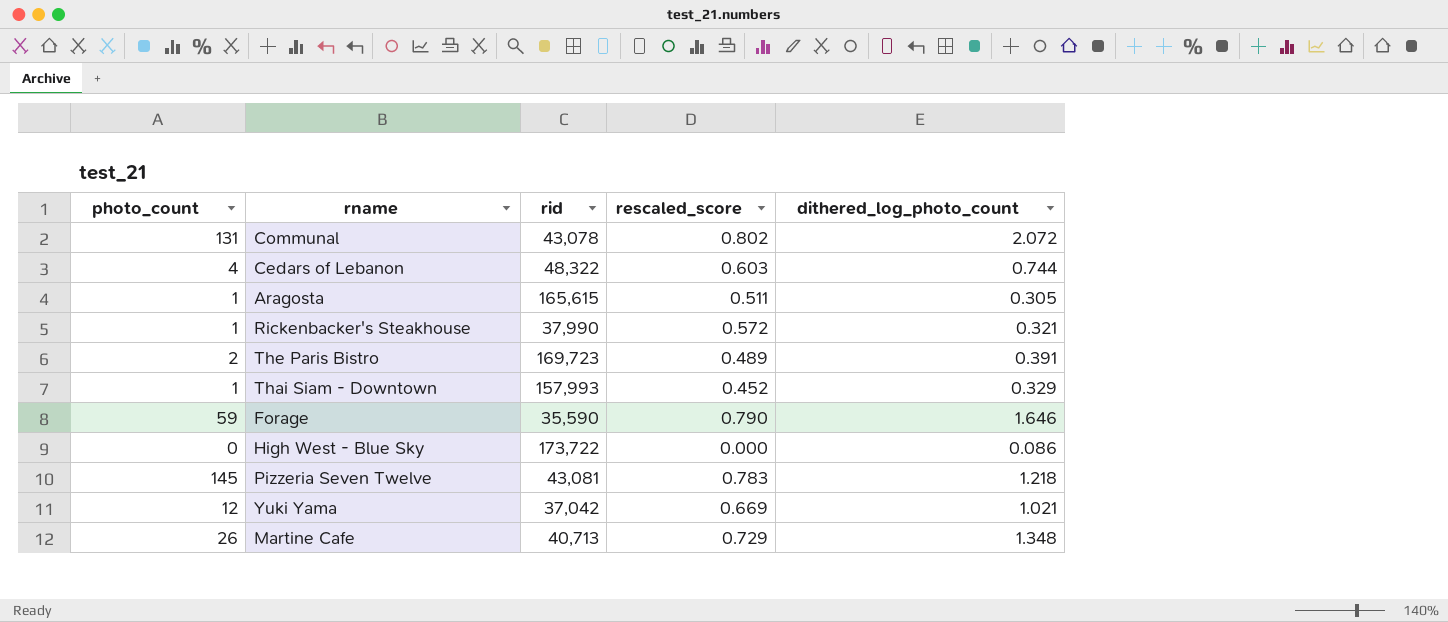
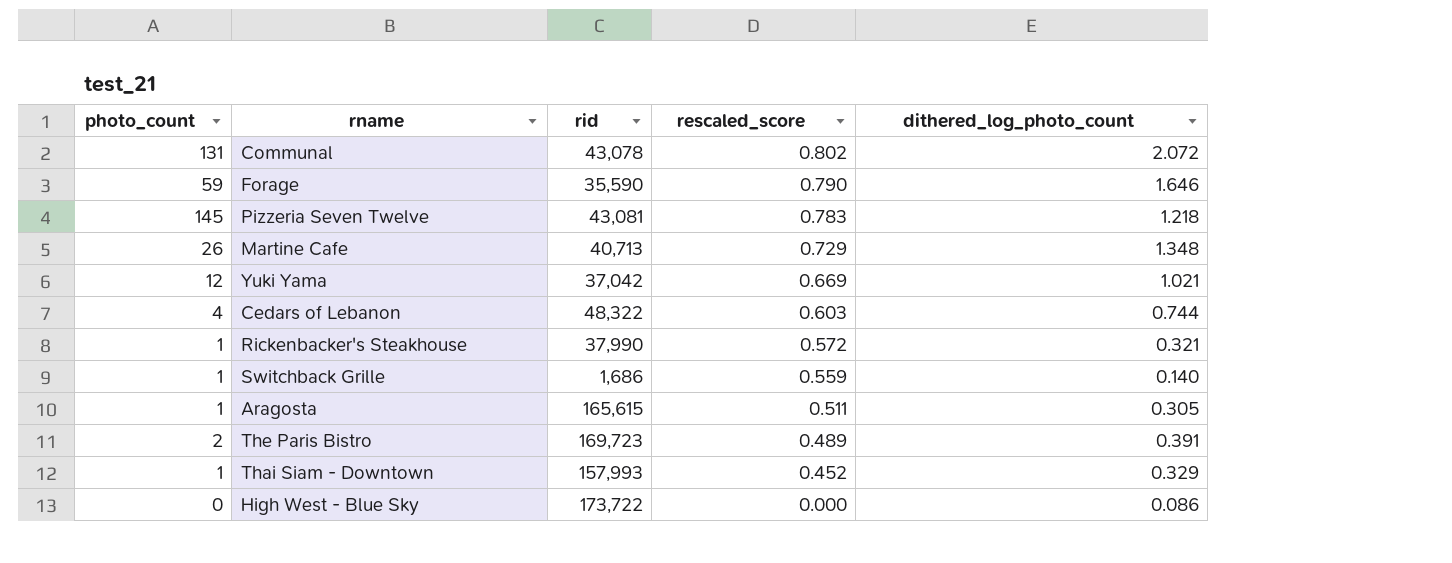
row order: none -> rescaled_score descending
row Switchback Grille: none -> 1 | 1,686 | 0.559 | 0.140

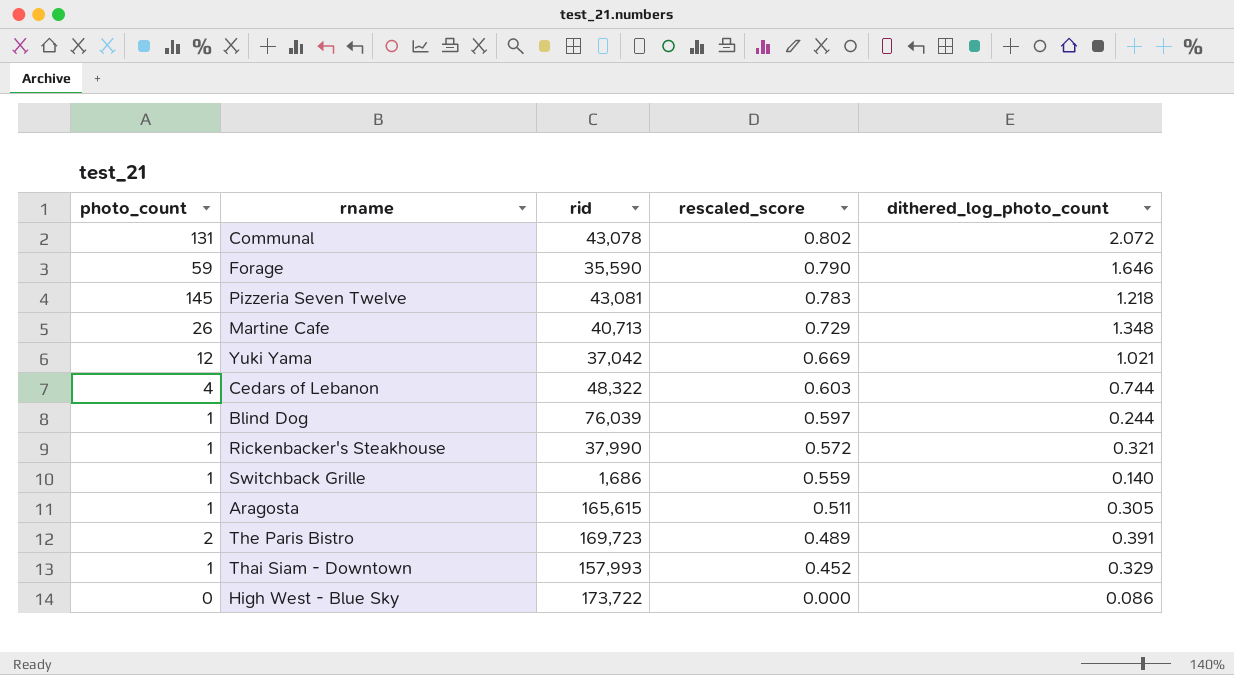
row Blind Dog: none -> 1 | 76,039 | 0.597 | 0.244

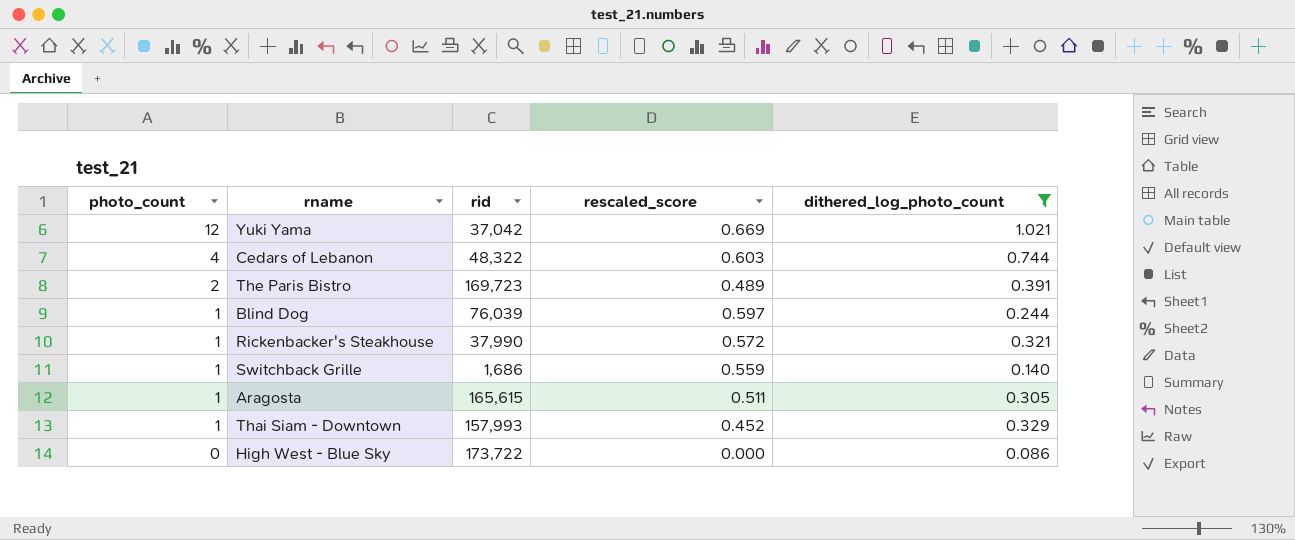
filter: none -> dithered_log_photo_count <= 1.021
row order: rescaled_score descending -> photo_count descending

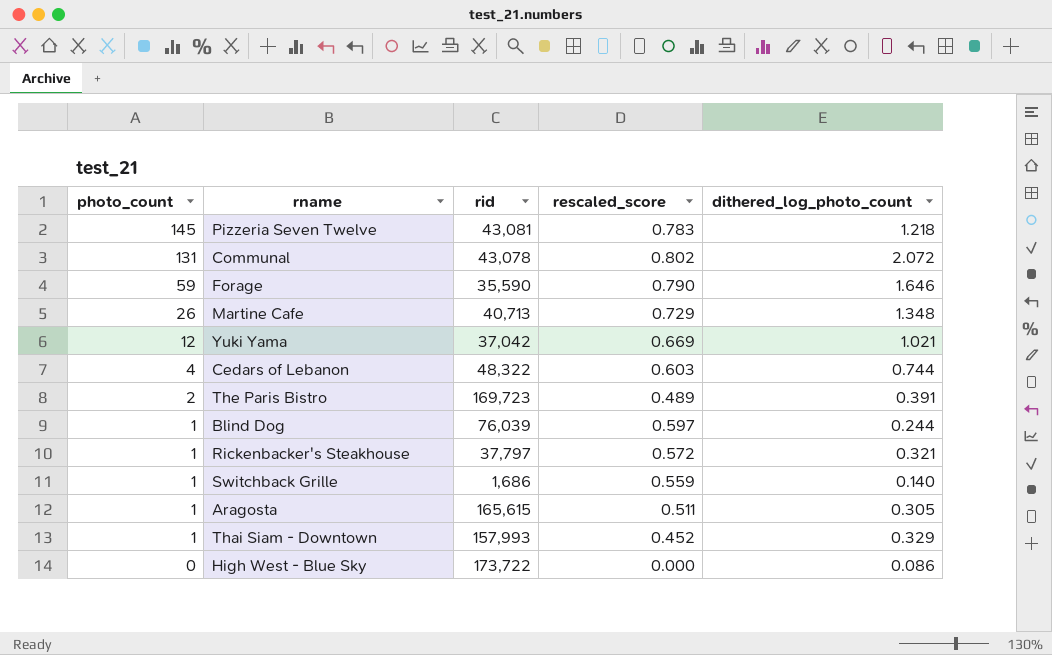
filter: dithered_log_photo_count <= 1.021 -> none
Rickenbacker's Steakhouse | rid: 37,990 -> 37,797

